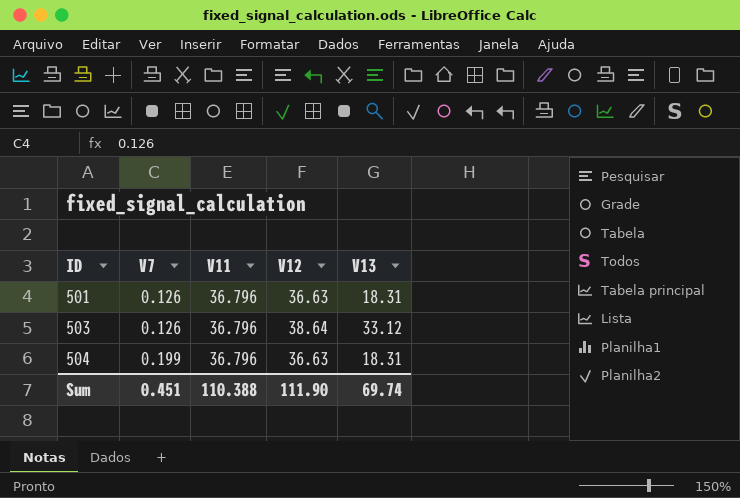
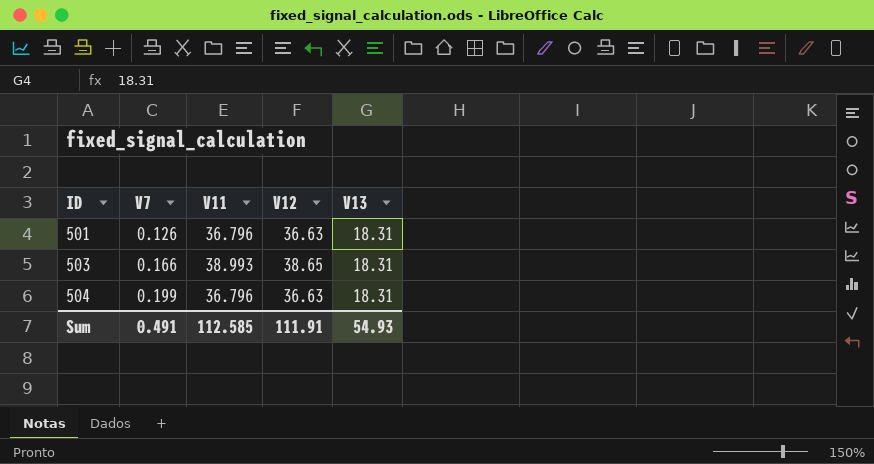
503 | V7: 0.126 -> 0.166
503 | V11: 36.796 -> 38.993
503 | V12: 38.64 -> 38.65
503 | V13: 33.12 -> 18.31
Sum | V7: 0.451 -> 0.491
Sum | V11: 110.388 -> 112.585
Sum | V12: 111.90 -> 111.91
Sum | V13: 69.74 -> 54.93

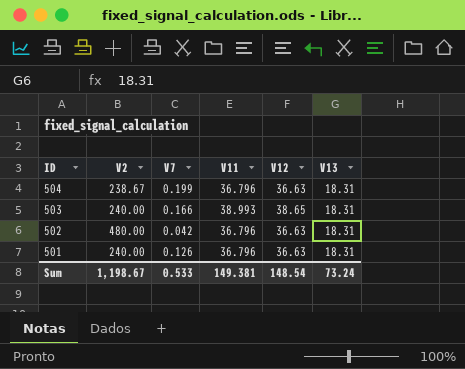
row order: ID ascending -> ID descending
column V2 | position: none -> 2
row 502: none -> 480.00 | 0.042 | 36.796 | 36.63 | 18.31
Sum | V7: 0.491 -> 0.533
Sum | V11: 112.585 -> 149.381
Sum | V12: 111.91 -> 148.54
Sum | V13: 54.93 -> 73.24

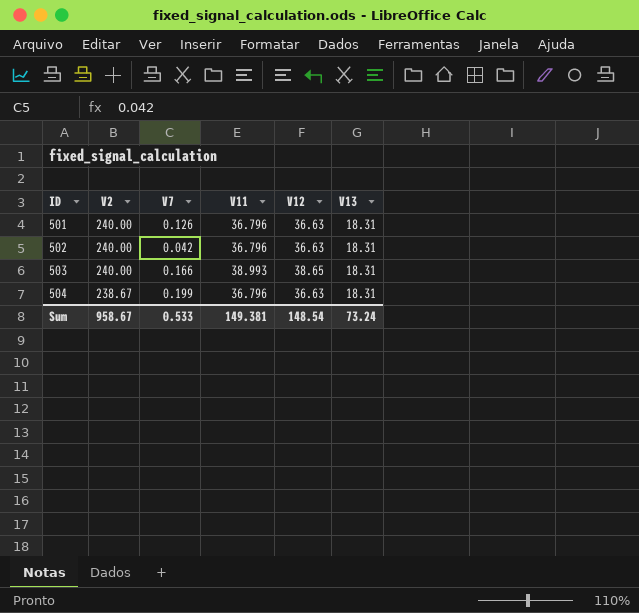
row order: ID descending -> ID ascending
502 | V2: 480.00 -> 240.00
Sum | V2: 1,198.67 -> 958.67

